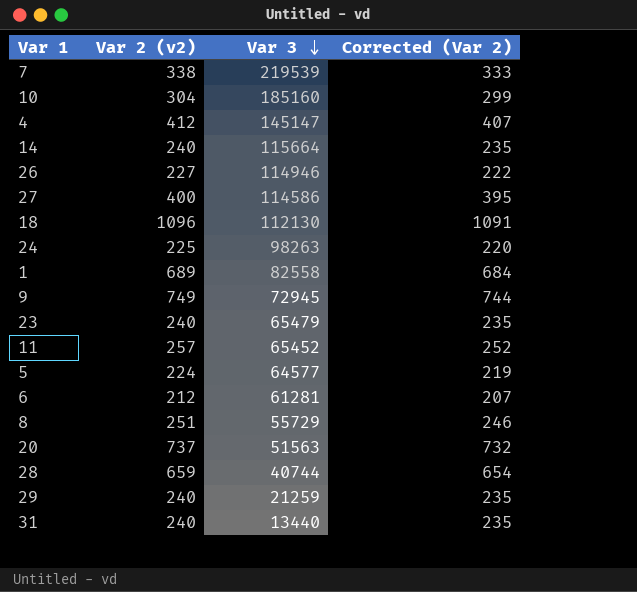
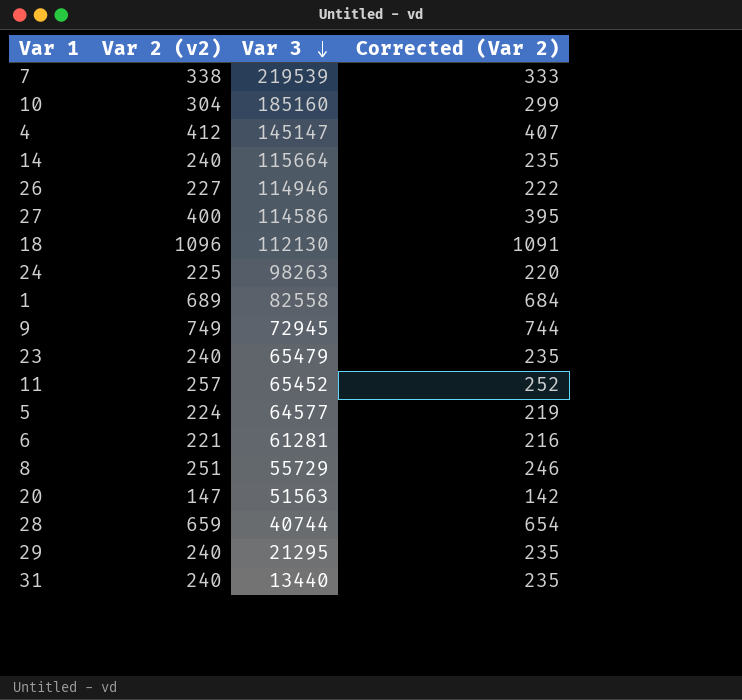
6 | Var 2 (v2): 212 -> 221
6 | Corrected (Var 2): 207 -> 216
20 | Var 2 (v2): 737 -> 147
20 | Corrected (Var 2): 732 -> 142
29 | Var 3: 21259 -> 21295

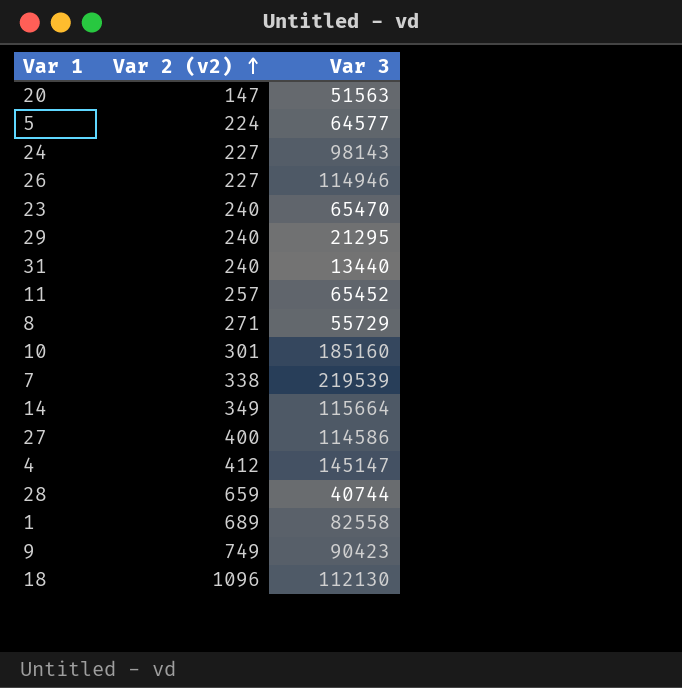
row order: Var 3 descending -> Var 2 (v2) ascending
column Corrected (Var 2) | formula: [Var 2 (v2)] - 5 -> none
row 6: 221 | 61281 | 216 -> none
24 | Var 2 (v2): 225 -> 227
24 | Var 3: 98263 -> 98143
23 | Var 3: 65479 -> 65470
8 | Var 2 (v2): 251 -> 271
10 | Var 2 (v2): 304 -> 301
14 | Var 2 (v2): 240 -> 349
9 | Var 3: 72945 -> 90423

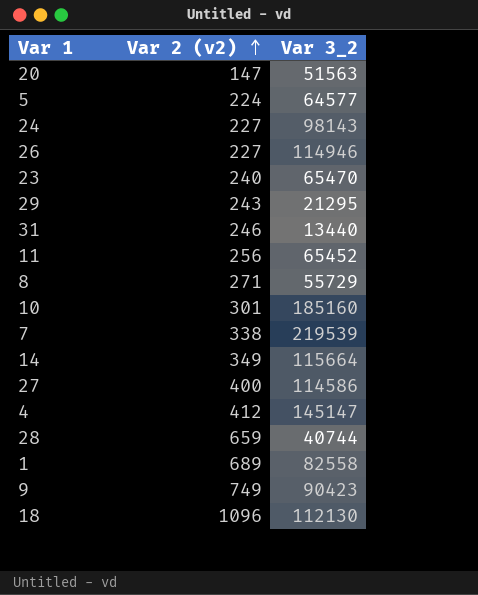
column name: Var 3 -> Var 3_2
29 | Var 2 (v2): 240 -> 243
31 | Var 2 (v2): 240 -> 246
11 | Var 2 (v2): 257 -> 256

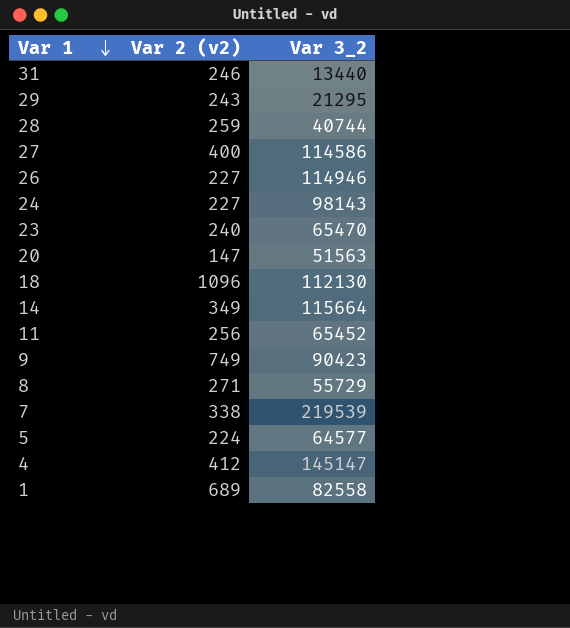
row order: Var 2 (v2) ascending -> Var 1 descending
row 10: 301 | 185160 -> none
28 | Var 2 (v2): 659 -> 259

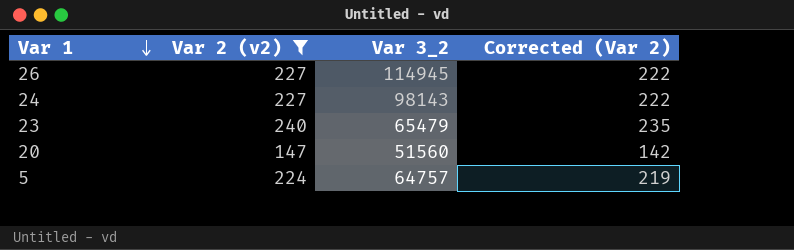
filter: none -> Var 2 (v2) <= 240
column Corrected (Var 2) | formula: none -> [Var 2 (v2)] - 5
26 | Var 3_2: 114946 -> 114945
23 | Var 3_2: 65470 -> 65479
20 | Var 3_2: 51563 -> 51560
5 | Var 3_2: 64577 -> 64757

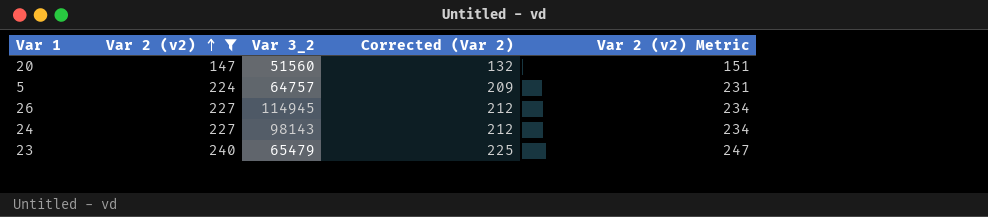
row order: Var 1 descending -> Var 2 (v2) ascending
column Corrected (Var 2) | formula: [Var 2 (v2)] - 5 -> [Var 2 (v2)] - 15
column Var 2 (v2) Metric | formula: none -> [Var 2 (v2)] * 1.03

